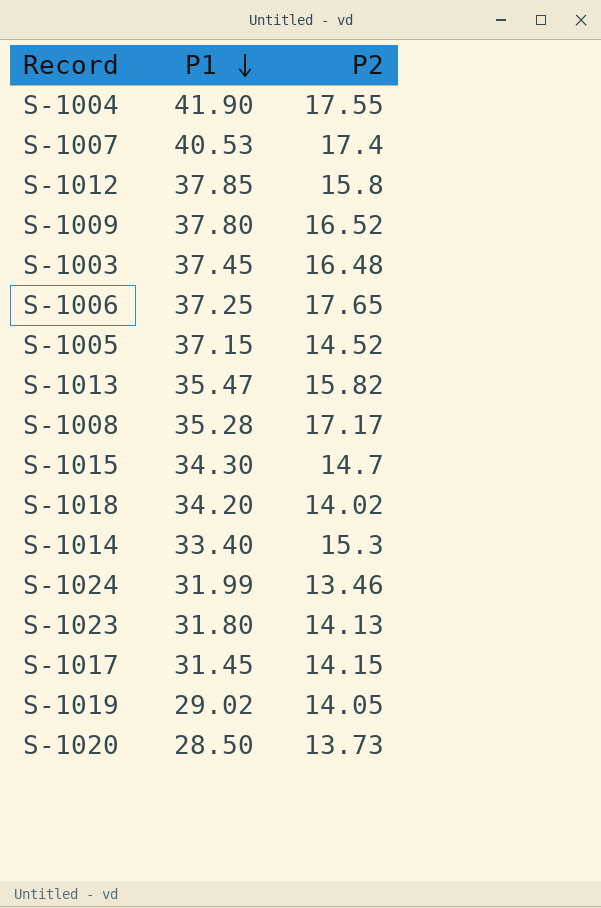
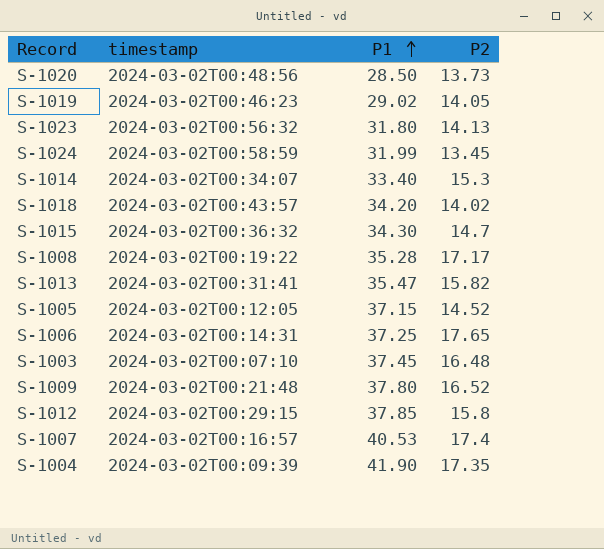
row order: P1 descending -> P1 ascending
column timestamp | position: none -> 2
row S-1017: 31.45 | 14.15 -> none
S-1024 | P2: 13.46 -> 13.45
S-1004 | P2: 17.55 -> 17.35

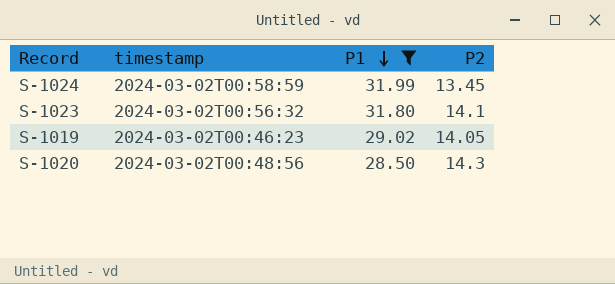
filter: none -> P1 <= 31.99
row order: P1 ascending -> P1 descending
S-1023 | P2: 14.13 -> 14.1
S-1020 | P2: 13.73 -> 14.3

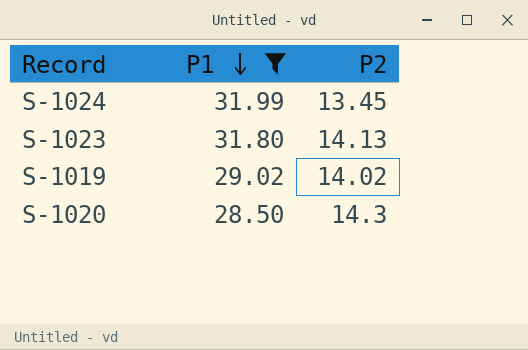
column timestamp | position: 2 -> none
S-1023 | P2: 14.1 -> 14.13
S-1019 | P2: 14.05 -> 14.02

